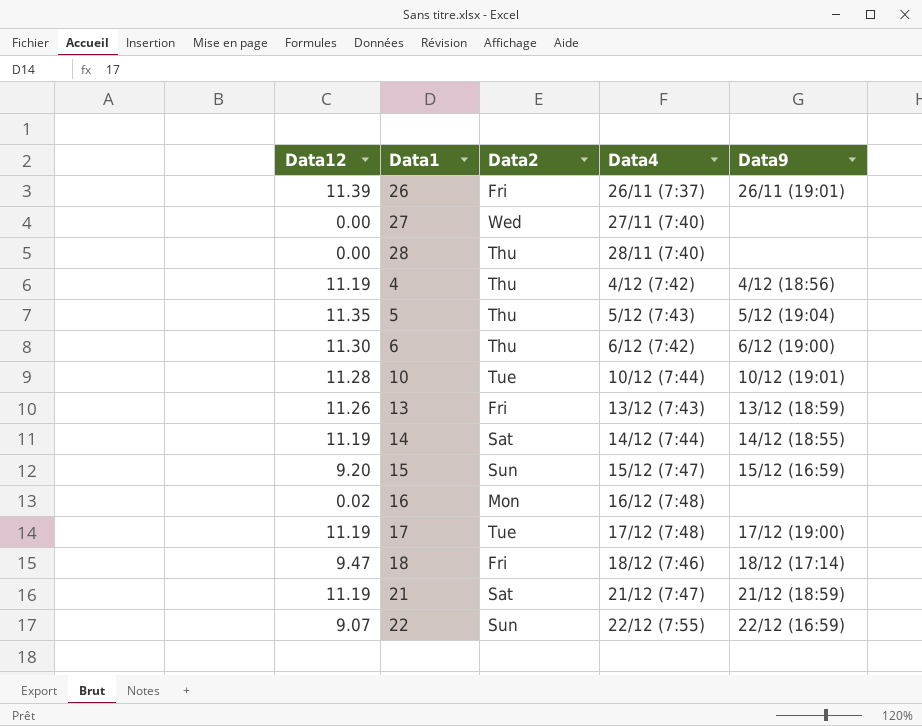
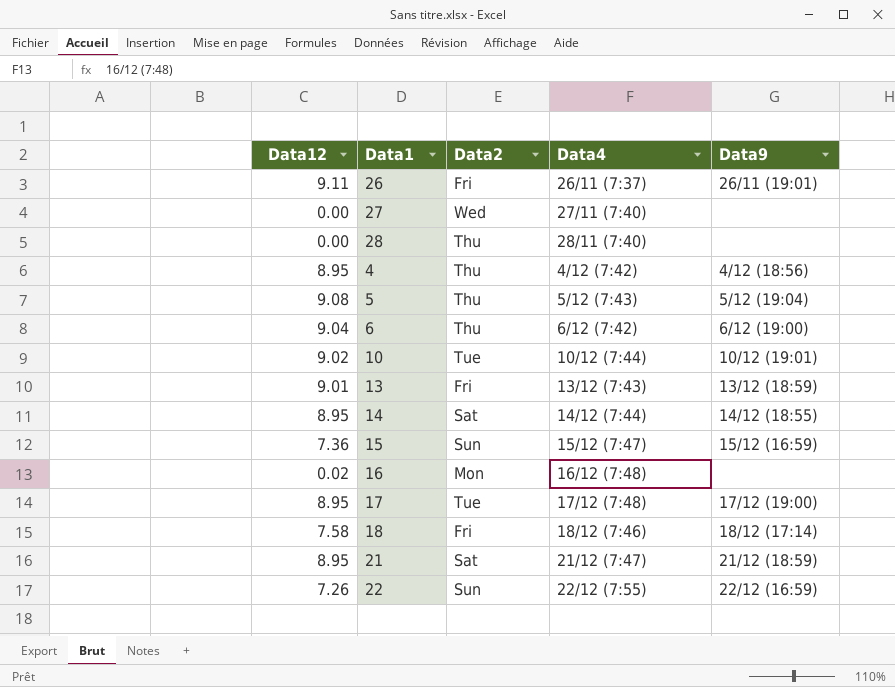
26 | Data12: 11.39 -> 9.11
4 | Data12: 11.19 -> 8.95
5 | Data12: 11.35 -> 9.08
6 | Data12: 11.30 -> 9.04
10 | Data12: 11.28 -> 9.02
13 | Data12: 11.26 -> 9.01
14 | Data12: 11.19 -> 8.95
15 | Data12: 9.20 -> 7.36
17 | Data12: 11.19 -> 8.95
18 | Data12: 9.47 -> 7.58
21 | Data12: 11.19 -> 8.95
22 | Data12: 9.07 -> 7.26

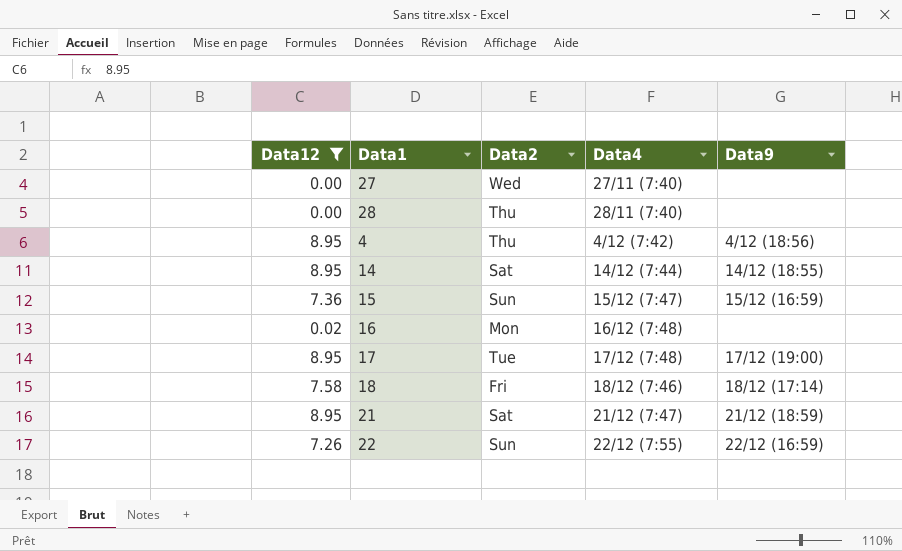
filter: none -> Data12 <= 8.95

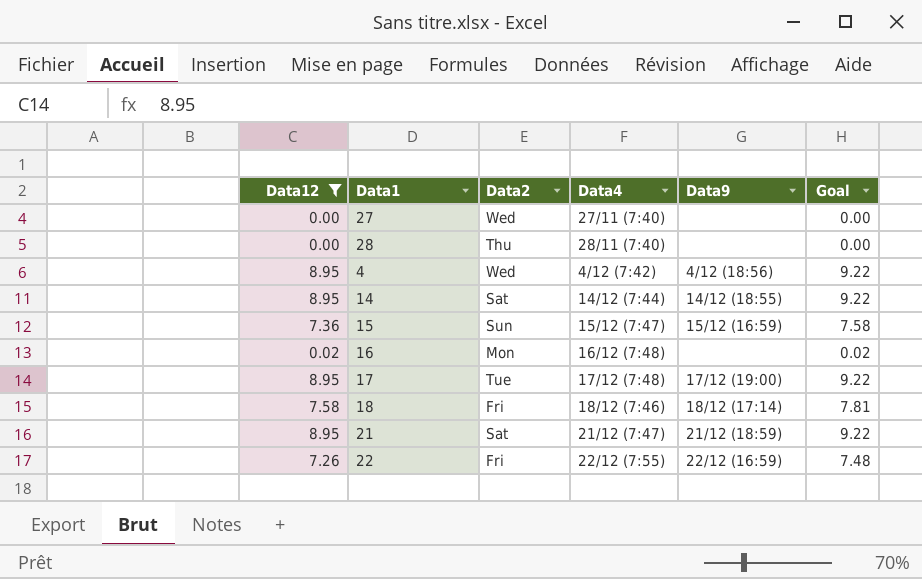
column Goal | formula: none -> [Data12] * 1.03
4 | Data2: Thu -> Wed
22 | Data2: Sun -> Fri

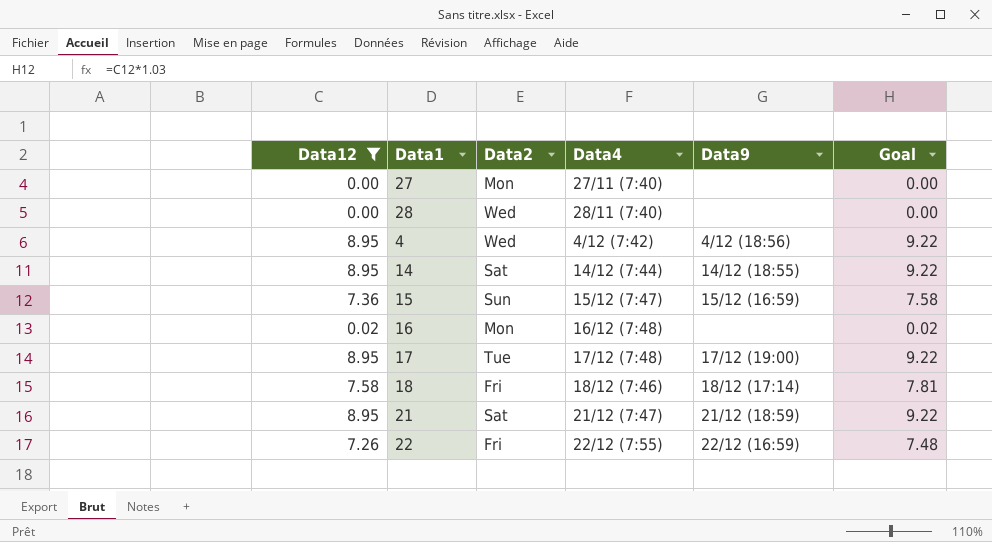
27 | Data2: Wed -> Mon
28 | Data2: Thu -> Wed

